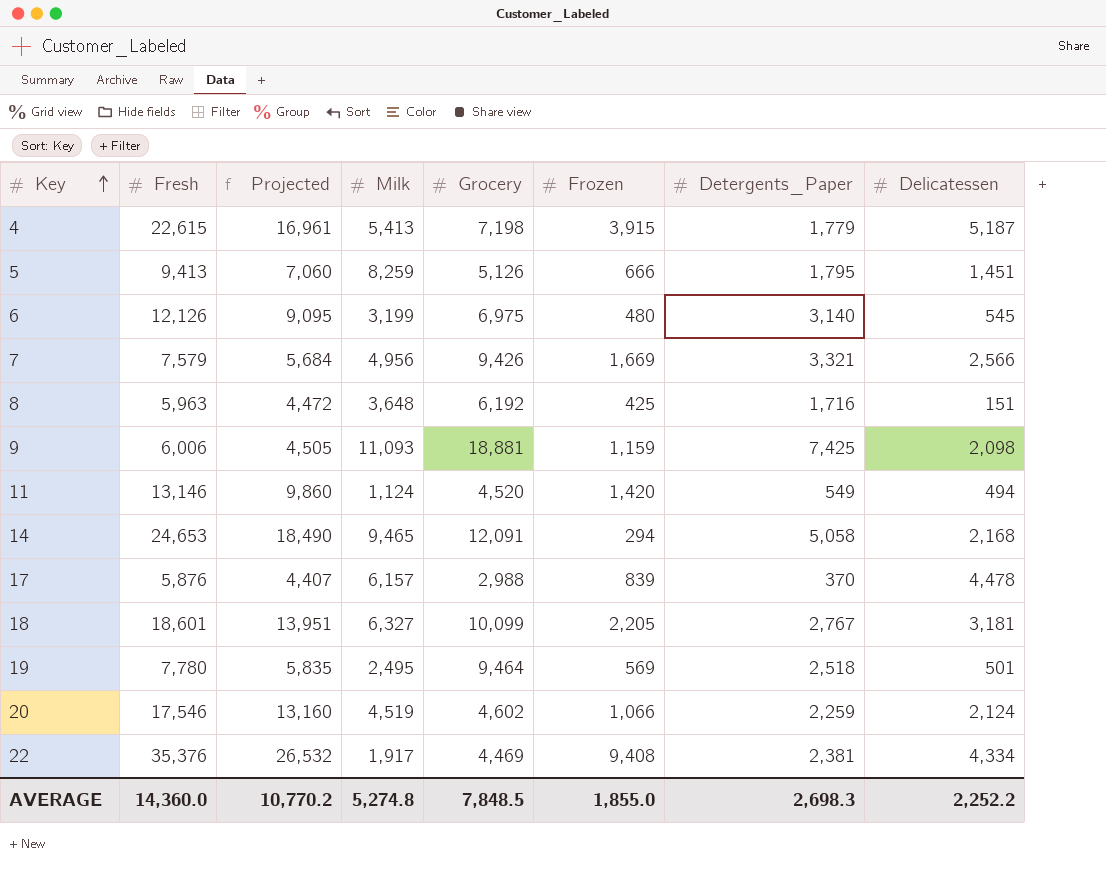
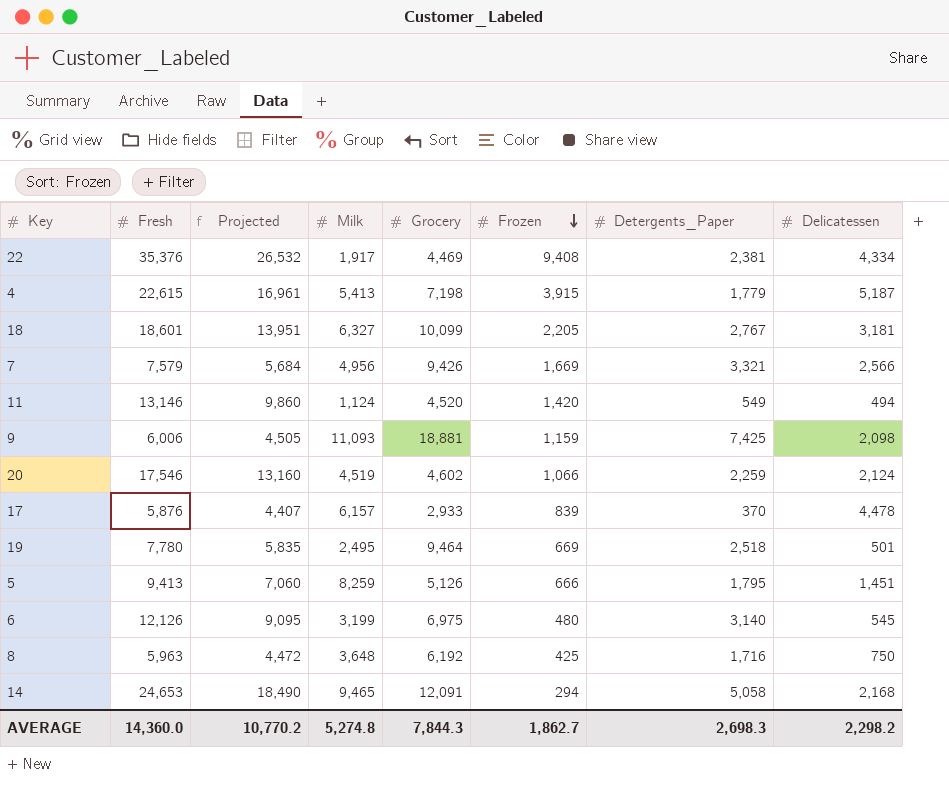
row order: Key ascending -> Frozen descending
17 | Grocery: 2,988 -> 2,933
19 | Frozen: 569 -> 669
8 | Delicatessen: 151 -> 750
AVERAGE | Grocery: 7,848.5 -> 7,844.3
AVERAGE | Frozen: 1,855.0 -> 1,862.7
AVERAGE | Delicatessen: 2,252.2 -> 2,298.2

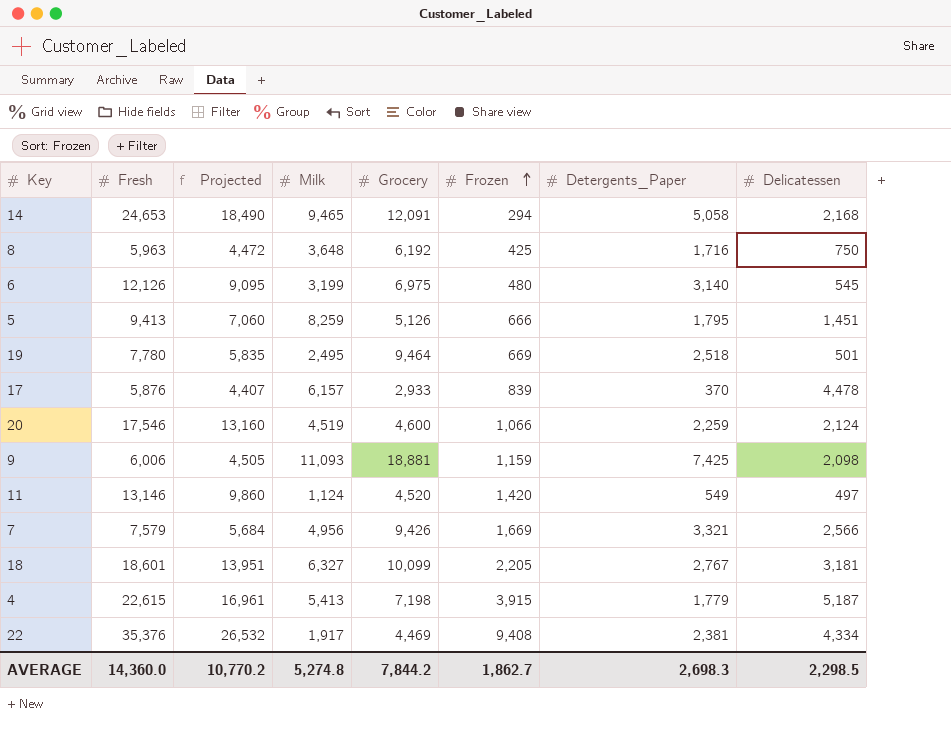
row order: Frozen descending -> Frozen ascending
20 | Grocery: 4,602 -> 4,600
11 | Delicatessen: 494 -> 497
AVERAGE | Grocery: 7,844.3 -> 7,844.2
AVERAGE | Delicatessen: 2,298.2 -> 2,298.5

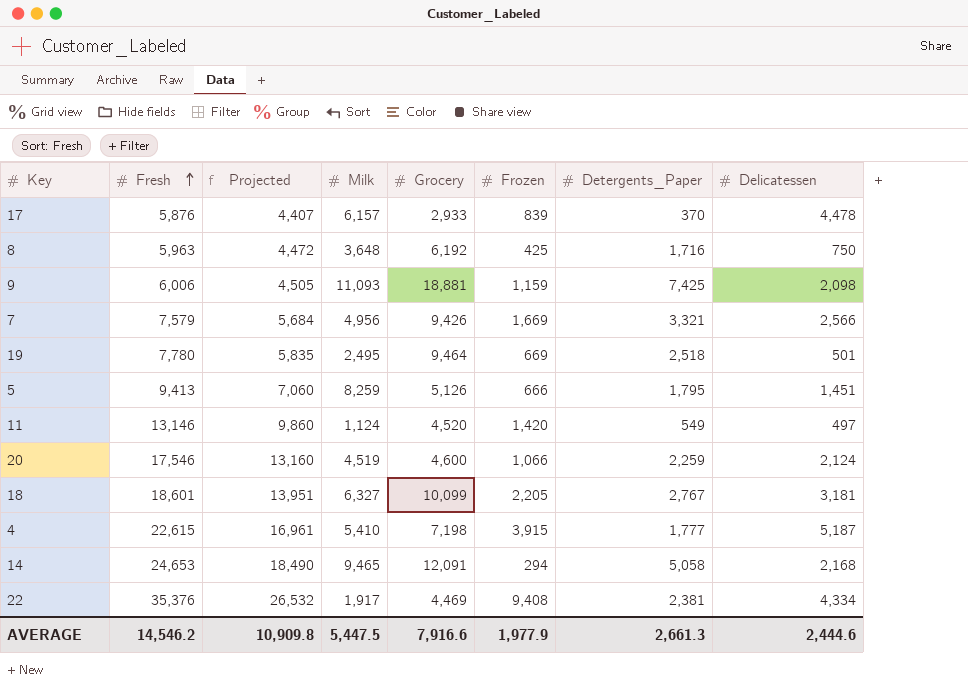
row order: Frozen ascending -> Fresh ascending
row 6: 12,126 | 9,095 | 3,199 | 6,975 | 480 | 3,140 | 545 -> none
4 | Milk: 5,413 -> 5,410
4 | Detergents_Paper: 1,779 -> 1,777
AVERAGE | Fresh: 14,360.0 -> 14,546.2
AVERAGE | Projected: 10,770.2 -> 10,909.8
AVERAGE | Milk: 5,274.8 -> 5,447.5
AVERAGE | Grocery: 7,844.2 -> 7,916.6
AVERAGE | Frozen: 1,862.7 -> 1,977.9
AVERAGE | Detergents_Paper: 2,698.3 -> 2,661.3
AVERAGE | Delicatessen: 2,298.5 -> 2,444.6

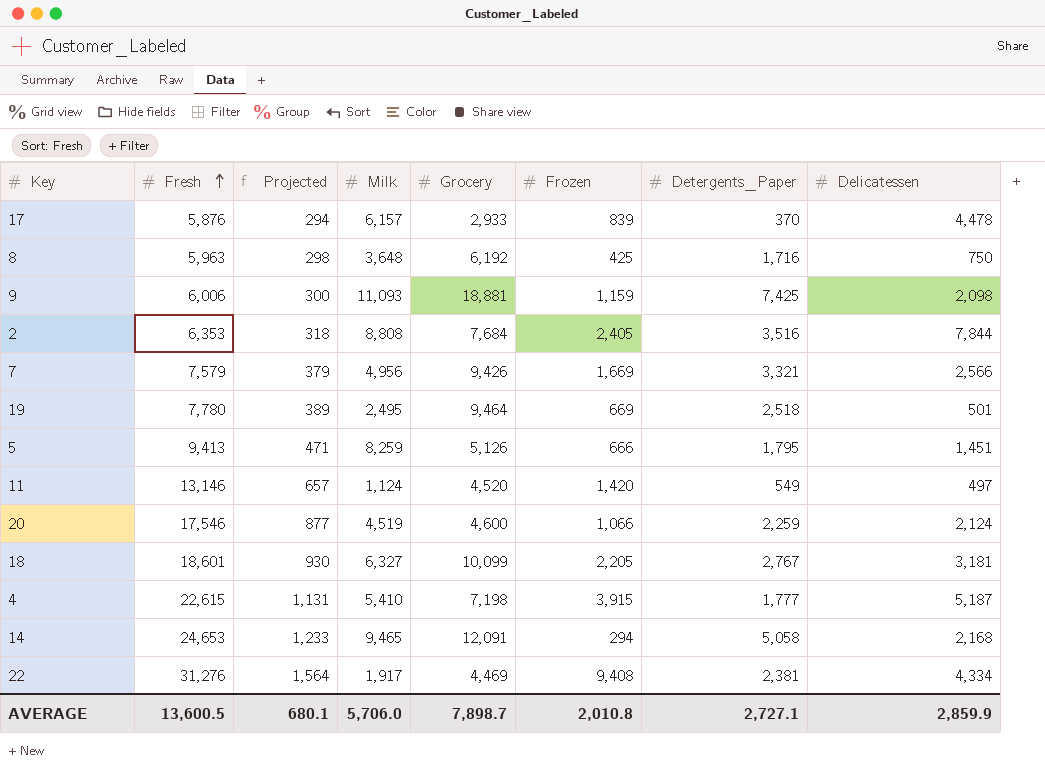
column Projected | formula: [Fresh] * 0.75 -> [Fresh] * 0.05
row 2: none -> 6,353 | 318 | 8,808 | 7,684 | 2,405 | 3,516 | 7,844
22 | Fresh: 35,376 -> 31,276
AVERAGE | Fresh: 14,546.2 -> 13,600.5
AVERAGE | Projected: 10,909.8 -> 680.1
AVERAGE | Milk: 5,447.5 -> 5,706.0
AVERAGE | Grocery: 7,916.6 -> 7,898.7
AVERAGE | Frozen: 1,977.9 -> 2,010.8
AVERAGE | Detergents_Paper: 2,661.3 -> 2,727.1
AVERAGE | Delicatessen: 2,444.6 -> 2,859.9

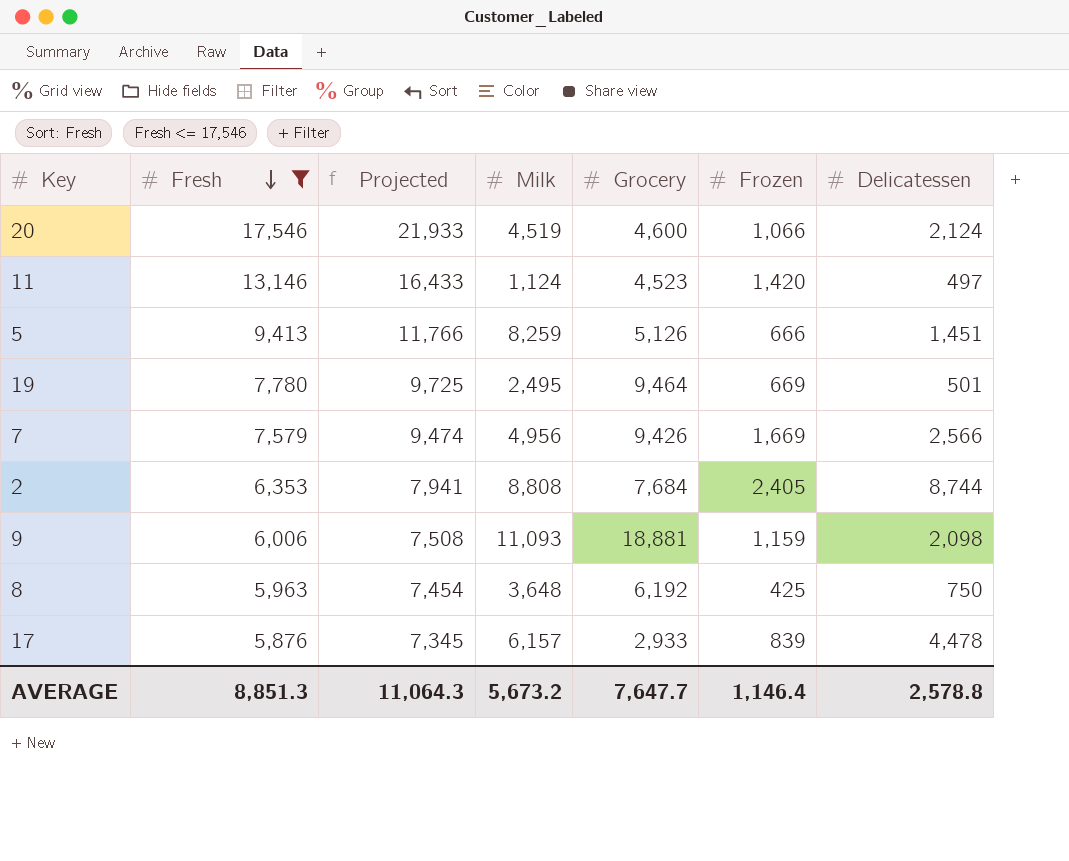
filter: none -> Fresh <= 17,546
row order: Fresh ascending -> Fresh descending
column Detergents_Paper | position: 7 -> none
column Projected | formula: [Fresh] * 0.05 -> [Fresh] * 1.25
11 | Grocery: 4,520 -> 4,523
2 | Delicatessen: 7,844 -> 8,744
AVERAGE | Fresh: 13,600.5 -> 8,851.3
AVERAGE | Projected: 680.1 -> 11,064.3
AVERAGE | Milk: 5,706.0 -> 5,673.2
AVERAGE | Grocery: 7,898.7 -> 7,647.7
AVERAGE | Frozen: 2,010.8 -> 1,146.4
AVERAGE | Delicatessen: 2,859.9 -> 2,578.8

